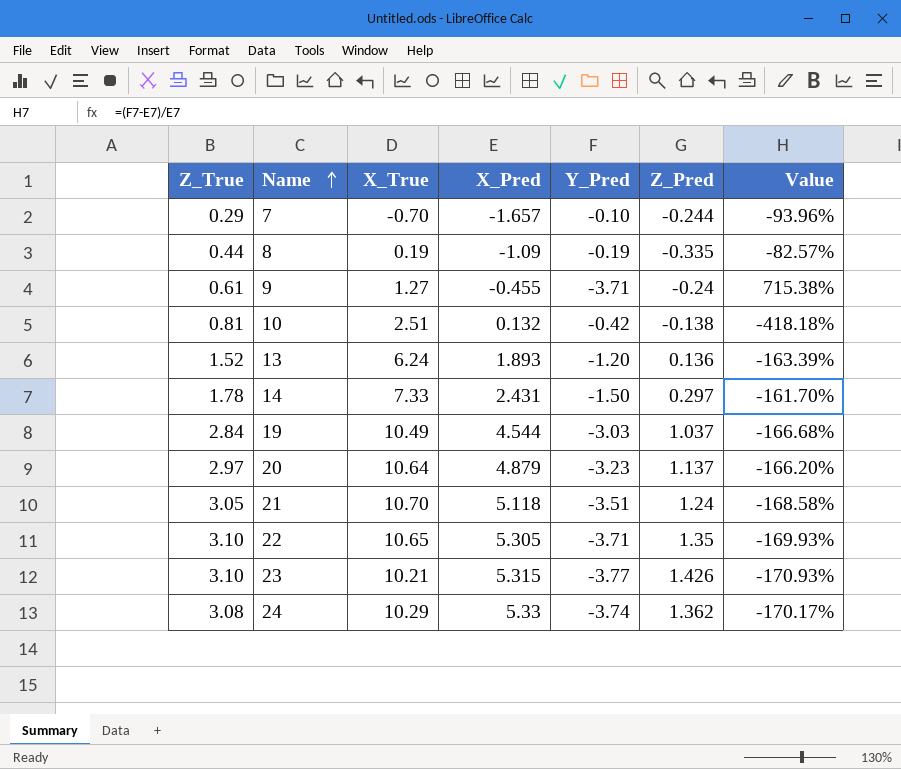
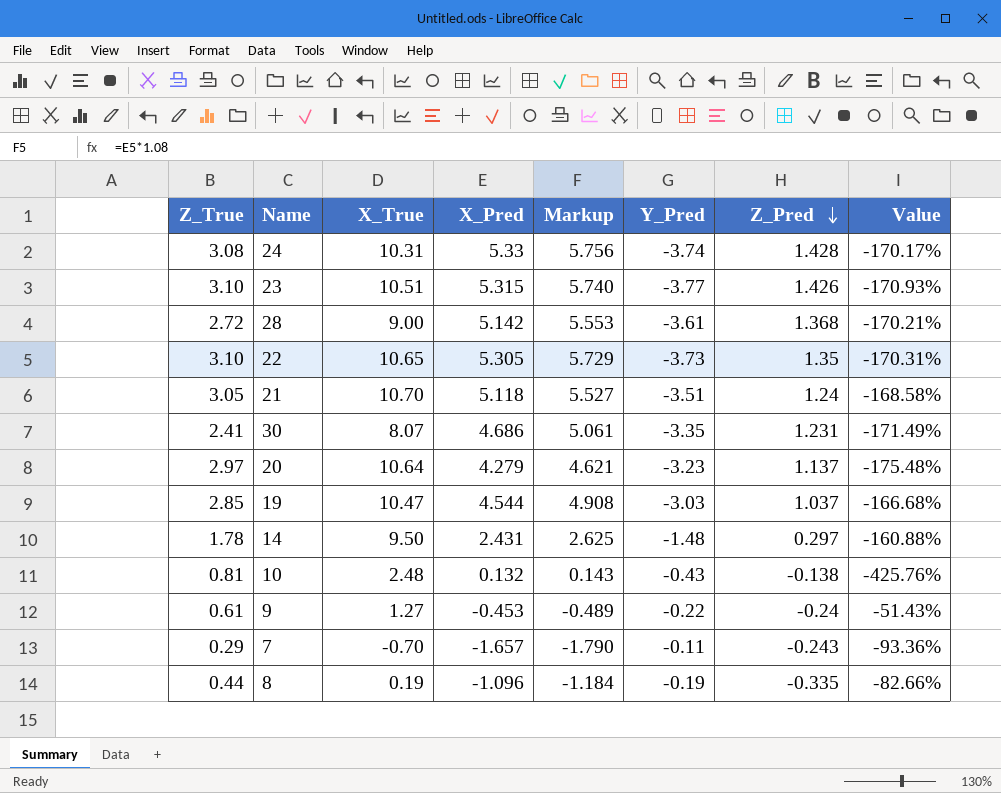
row order: Name ascending -> Z_Pred descending
column Markup | formula: none -> [X_Pred] * 1.08
row 13: 1.52 | 6.24 | 1.893 | -1.20 | 0.136 | -163.39% -> none
24 | X_True: 10.29 -> 10.31
24 | Z_Pred: 1.362 -> 1.428
23 | X_True: 10.21 -> 10.51
row 28: none -> 2.72 | 9.00 | 5.142 | 5.553 | -3.61 | 1.368 | -170.21%
22 | Y_Pred: -3.71 -> -3.73
22 | Value: -169.93% -> -170.31%
row 30: none -> 2.41 | 8.07 | 4.686 | 5.061 | -3.35 | 1.231 | -171.49%
20 | X_Pred: 4.879 -> 4.279
20 | Value: -166.20% -> -175.48%
19 | Z_True: 2.84 -> 2.85
19 | X_True: 10.49 -> 10.47
14 | X_True: 7.33 -> 9.50
14 | Y_Pred: -1.50 -> -1.48
14 | Value: -161.70% -> -160.88%
10 | X_True: 2.51 -> 2.48
10 | Y_Pred: -0.42 -> -0.43
10 | Value: -418.18% -> -425.76%
9 | X_Pred: -0.455 -> -0.453
9 | Y_Pred: -3.71 -> -0.22
9 | Value: 715.38% -> -51.43%
7 | Y_Pred: -0.10 -> -0.11
7 | Z_Pred: -0.244 -> -0.243
7 | Value: -93.96% -> -93.36%
8 | X_Pred: -1.09 -> -1.096
8 | Value: -82.57% -> -82.66%

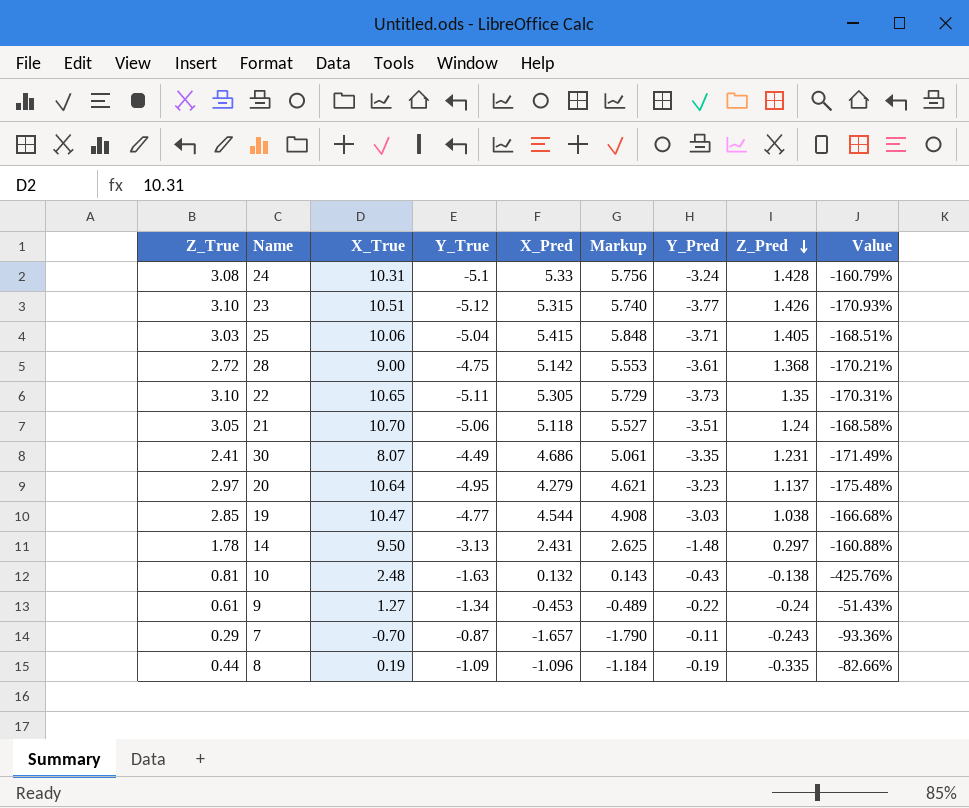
column Y_True | position: none -> 4
24 | Y_Pred: -3.74 -> -3.24
24 | Value: -170.17% -> -160.79%
row 25: none -> 3.03 | 10.06 | -5.04 | 5.415 | 5.848 | -3.71 | 1.405 | -168.51%
19 | Z_Pred: 1.037 -> 1.038

